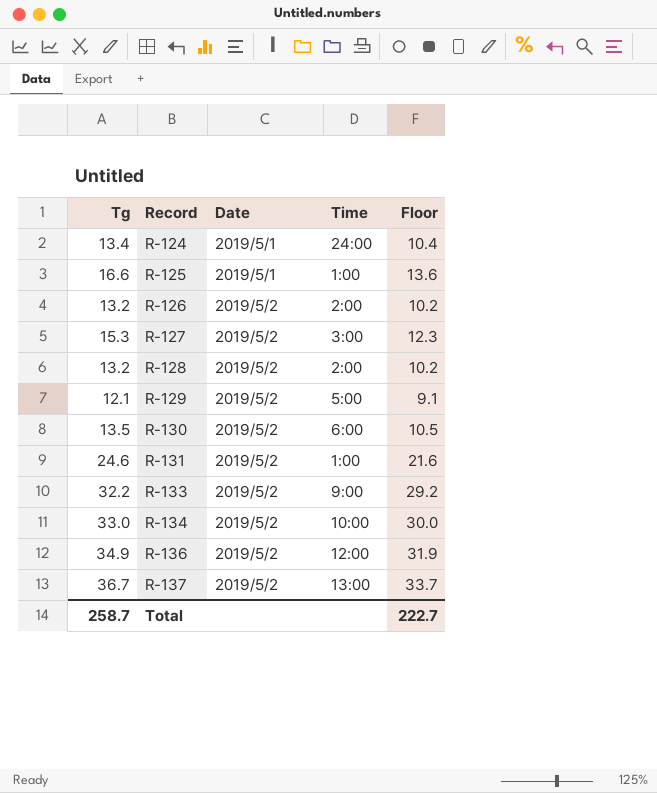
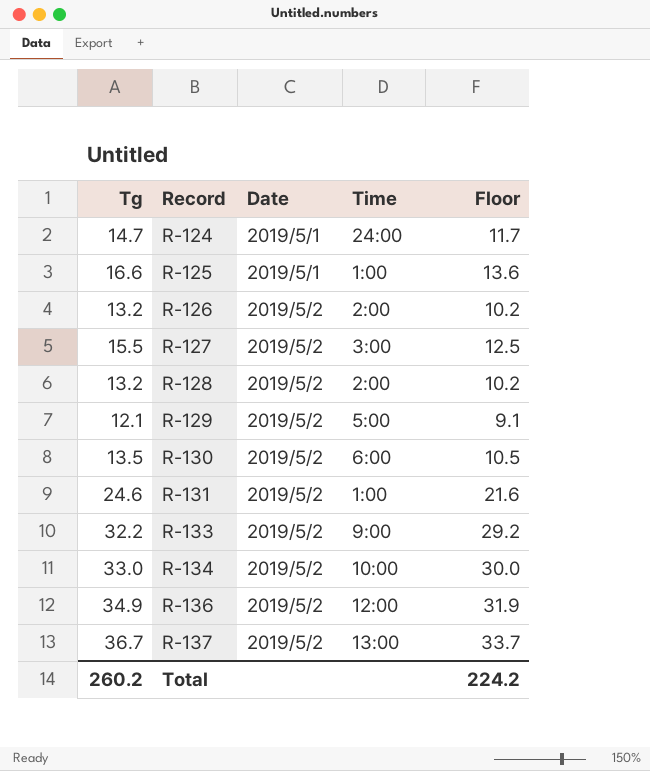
R-124 | Tg: 13.4 -> 14.7
R-124 | Floor: 10.4 -> 11.7
R-127 | Tg: 15.3 -> 15.5
R-127 | Floor: 12.3 -> 12.5
Total | Tg: 258.7 -> 260.2
Total | Floor: 222.7 -> 224.2

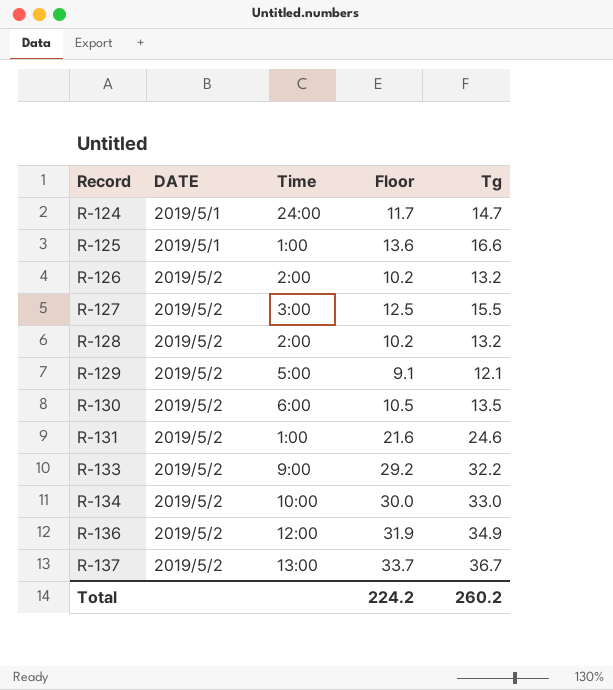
column name: Date -> DATE
column Tg | position: 1 -> 5

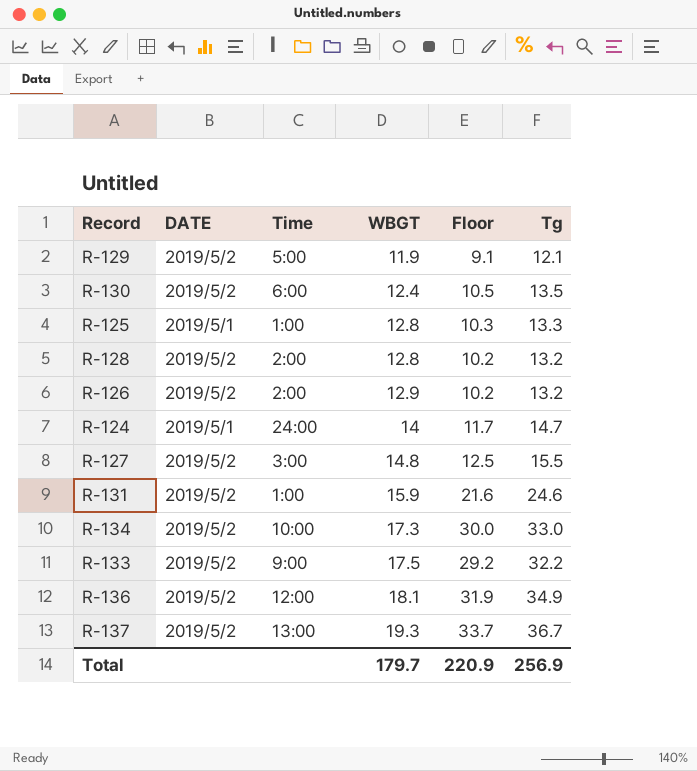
row order: Record ascending -> WBGT ascending
column WBGT | position: none -> 4
R-125 | Floor: 13.6 -> 10.3
R-125 | Tg: 16.6 -> 13.3
Total | Floor: 224.2 -> 220.9
Total | Tg: 260.2 -> 256.9

